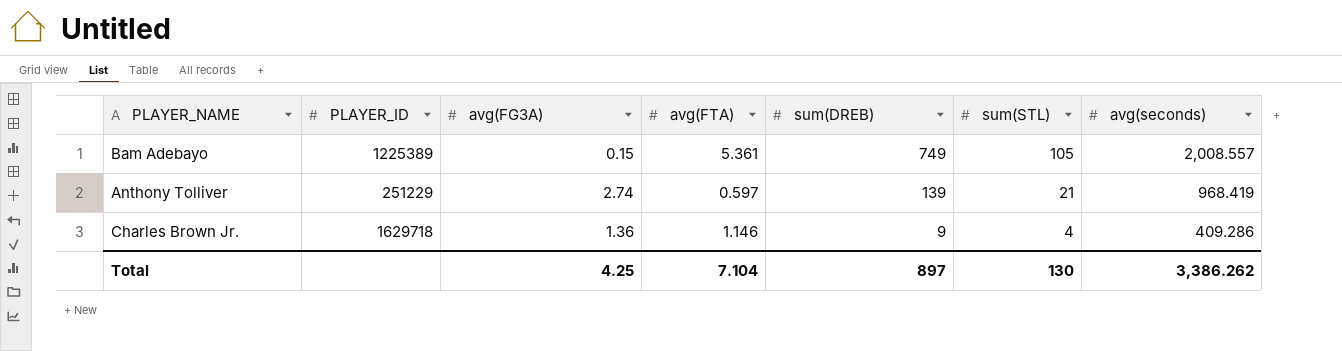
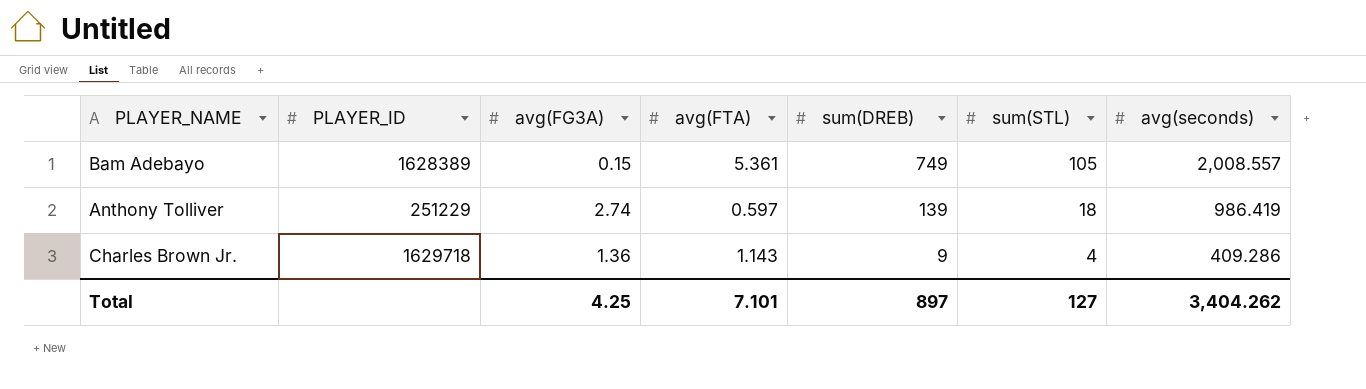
Bam Adebayo | PLAYER_ID: 1225389 -> 1628389
Anthony Tolliver | sum(STL): 21 -> 18
Anthony Tolliver | avg(seconds): 968.419 -> 986.419
Charles Brown Jr. | avg(FTA): 1.146 -> 1.143
Total | avg(FTA): 7.104 -> 7.101
Total | sum(STL): 130 -> 127
Total | avg(seconds): 3,386.262 -> 3,404.262

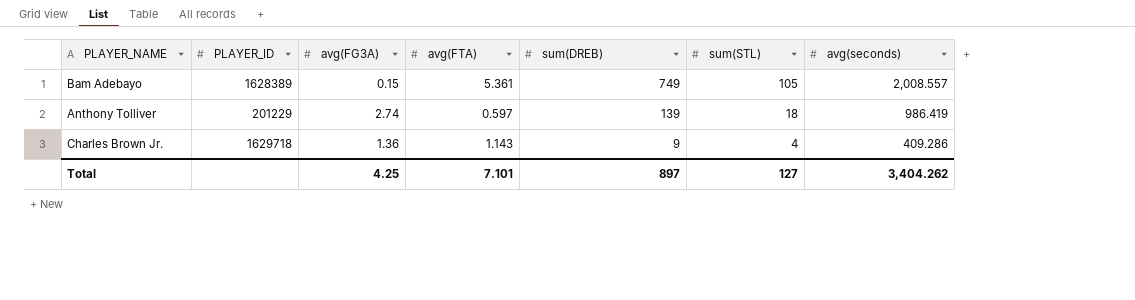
Anthony Tolliver | PLAYER_ID: 251229 -> 201229

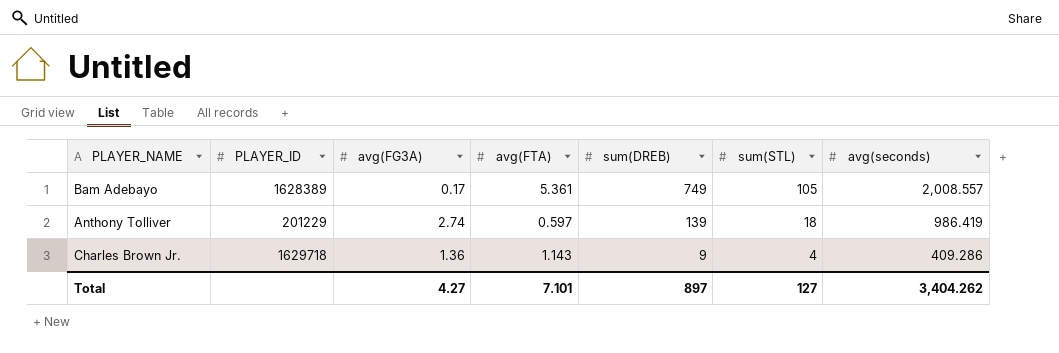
Bam Adebayo | avg(FG3A): 0.15 -> 0.17
Total | avg(FG3A): 4.25 -> 4.27

